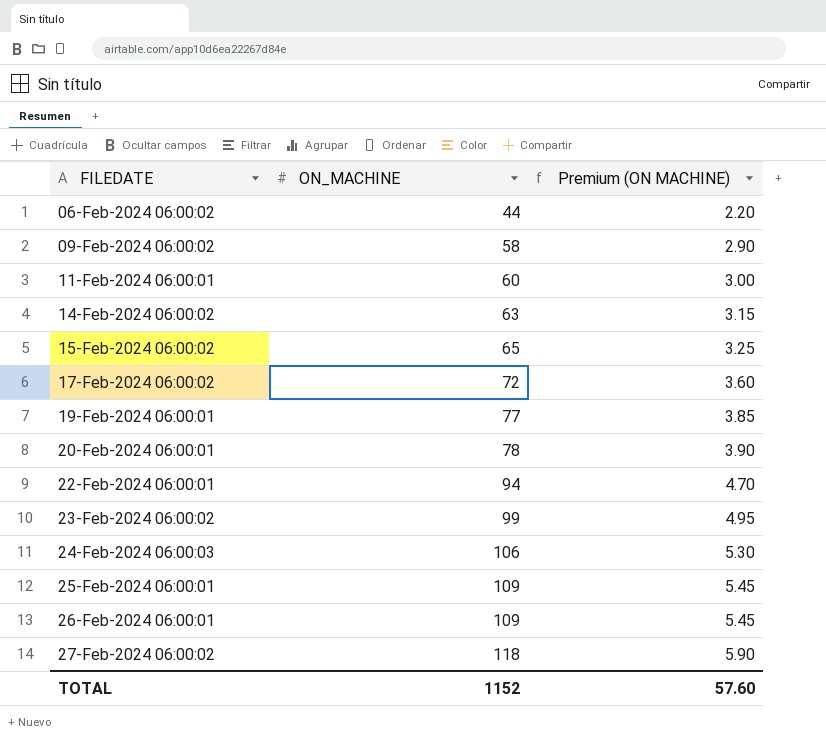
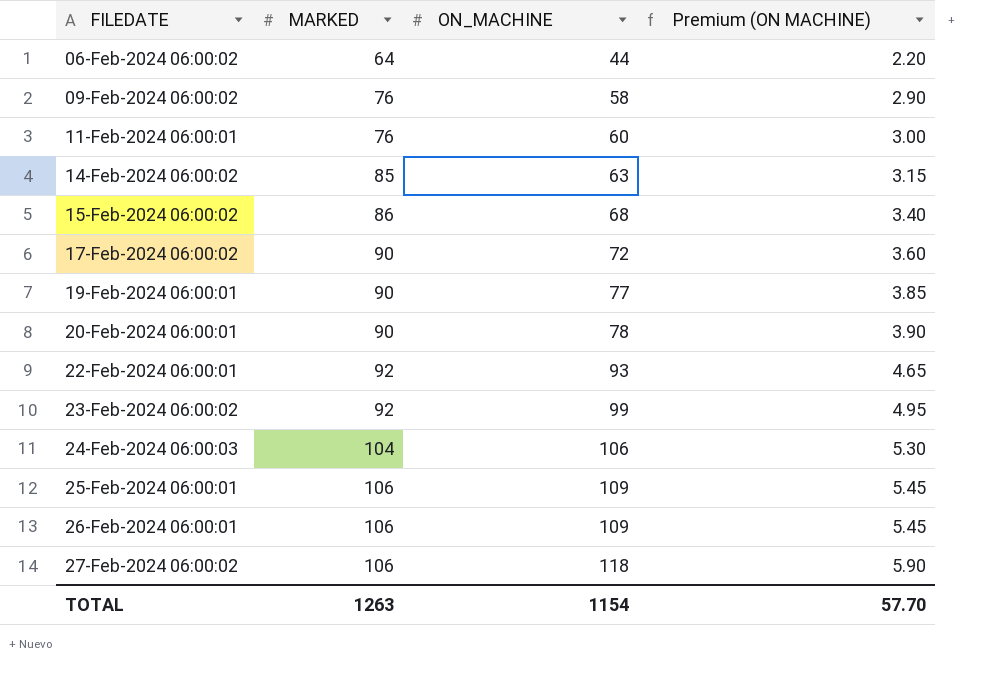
column MARKED | position: none -> 2
15-Feb-2024 06:00:02 | ON_MACHINE: 65 -> 68
15-Feb-2024 06:00:02 | Premium (ON MACHINE): 3.25 -> 3.40
22-Feb-2024 06:00:01 | ON_MACHINE: 94 -> 93
22-Feb-2024 06:00:01 | Premium (ON MACHINE): 4.70 -> 4.65
TOTAL | ON_MACHINE: 1152 -> 1154
TOTAL | Premium (ON MACHINE): 57.60 -> 57.70

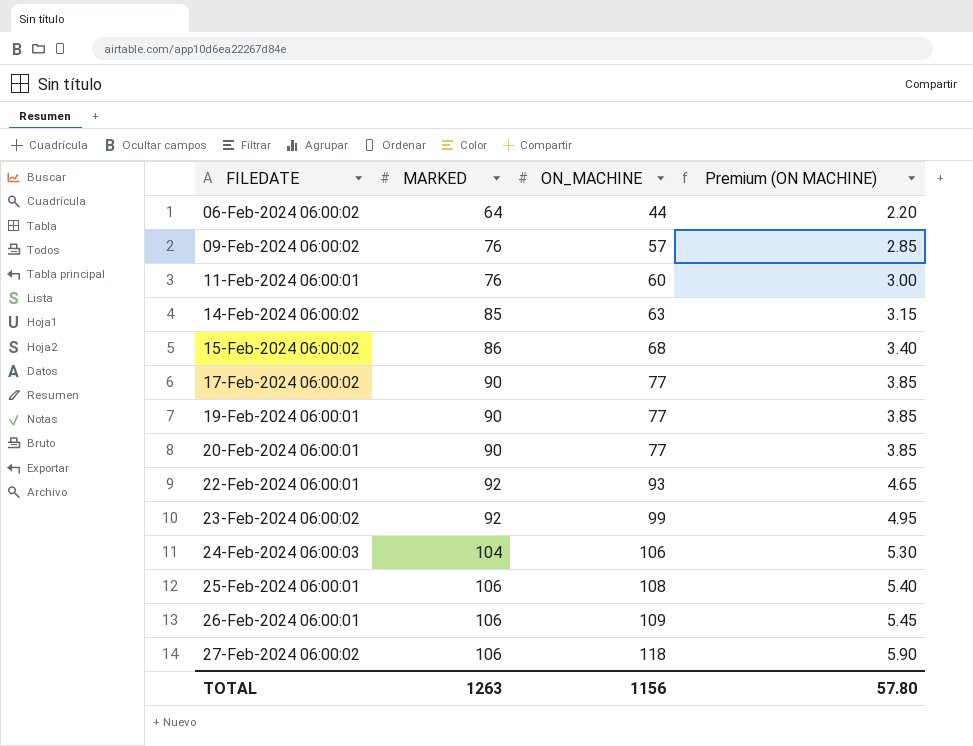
09-Feb-2024 06:00:02 | ON_MACHINE: 58 -> 57
09-Feb-2024 06:00:02 | Premium (ON MACHINE): 2.90 -> 2.85
17-Feb-2024 06:00:02 | ON_MACHINE: 72 -> 77
17-Feb-2024 06:00:02 | Premium (ON MACHINE): 3.60 -> 3.85
20-Feb-2024 06:00:01 | ON_MACHINE: 78 -> 77
20-Feb-2024 06:00:01 | Premium (ON MACHINE): 3.90 -> 3.85
25-Feb-2024 06:00:01 | ON_MACHINE: 109 -> 108
25-Feb-2024 06:00:01 | Premium (ON MACHINE): 5.45 -> 5.40
TOTAL | ON_MACHINE: 1154 -> 1156
TOTAL | Premium (ON MACHINE): 57.70 -> 57.80

